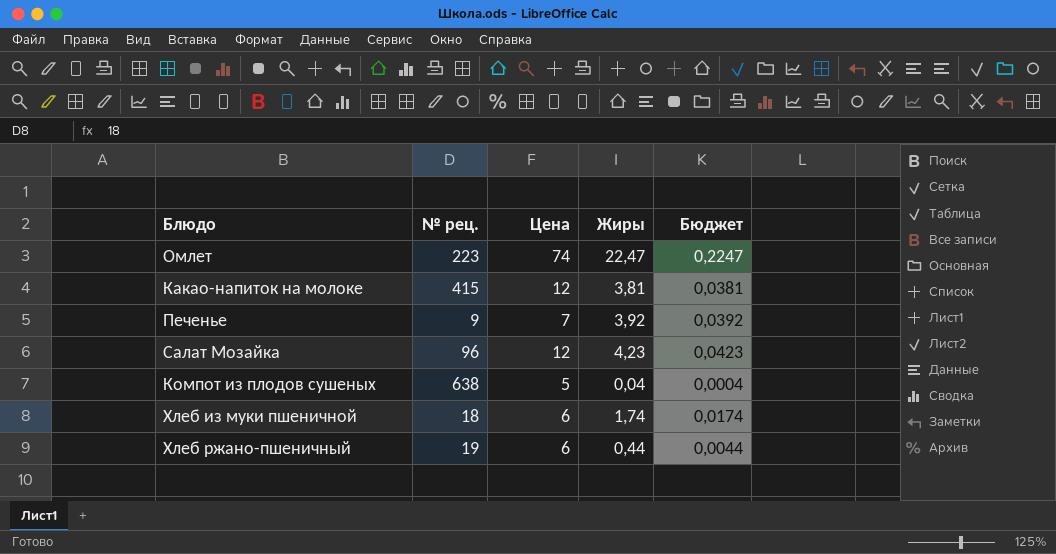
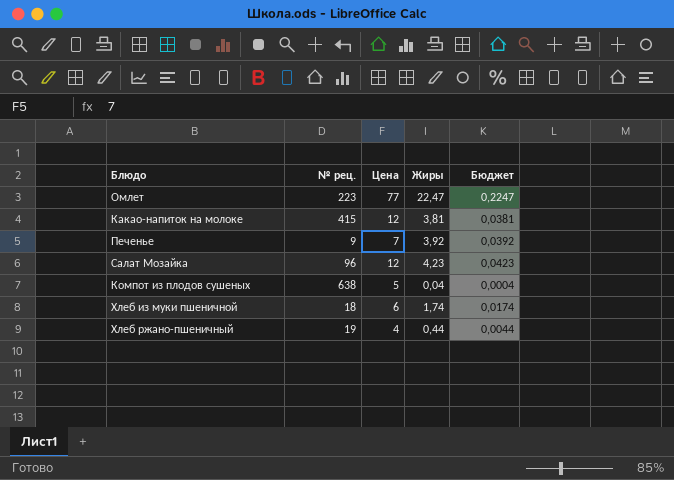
Омлет | Цена: 74 -> 77
Хлеб ржано-пшеничный | Цена: 6 -> 4

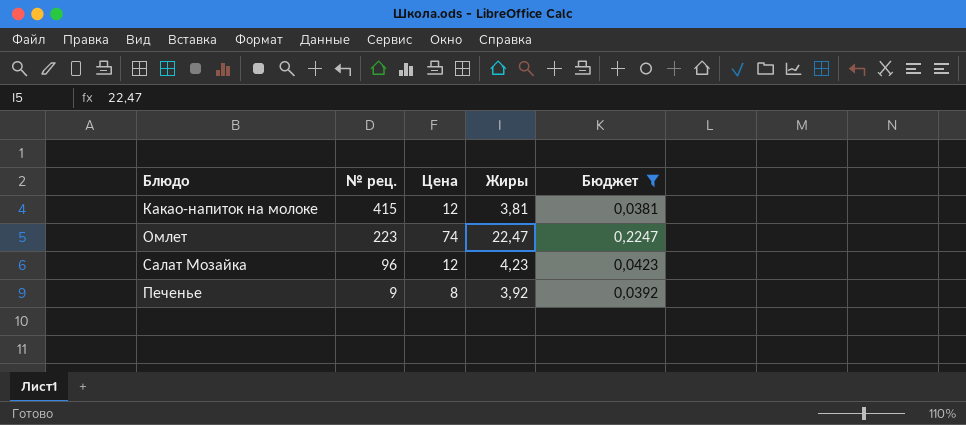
filter: none -> Бюджет >= 0,0381
row order: none -> № рец. descending
Омлет | Цена: 77 -> 74
Печенье | Цена: 7 -> 8

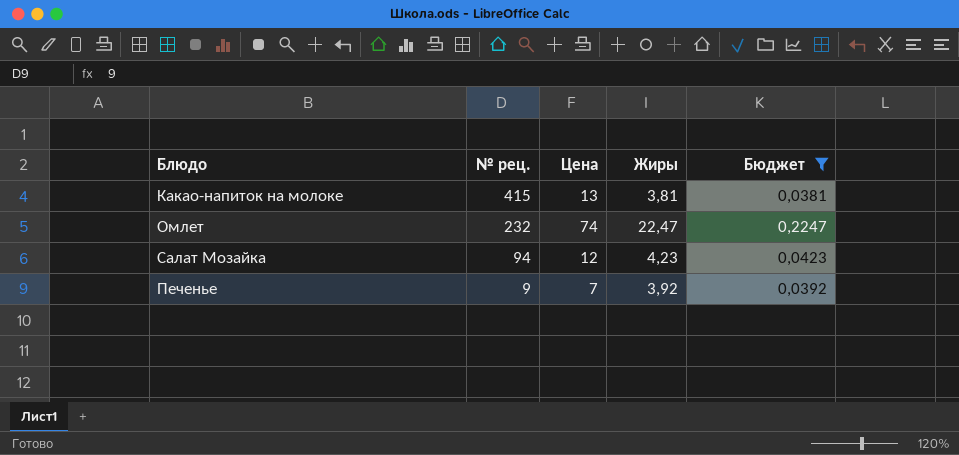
Какао-напиток на молоке | Цена: 12 -> 13
Омлет | № рец.: 223 -> 232
Салат Мозайка | № рец.: 96 -> 94
Печенье | Цена: 8 -> 7

